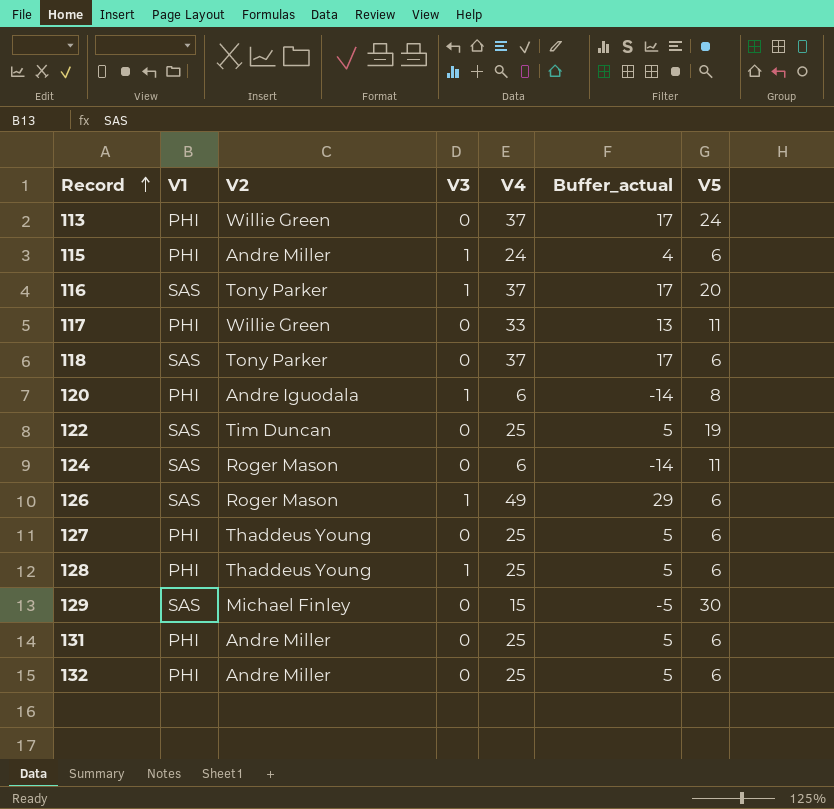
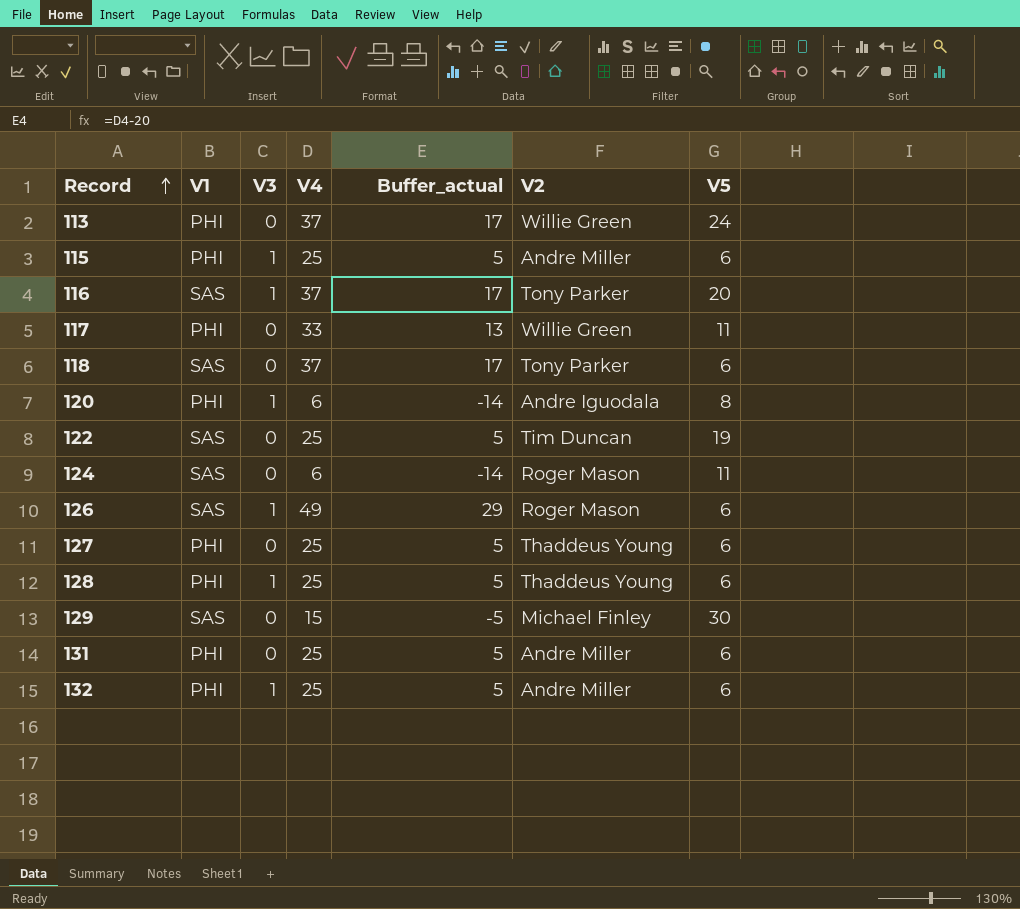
column V2 | position: 3 -> 6
115 | V4: 24 -> 25
115 | Buffer_actual: 4 -> 5
132 | V3: 0 -> 1

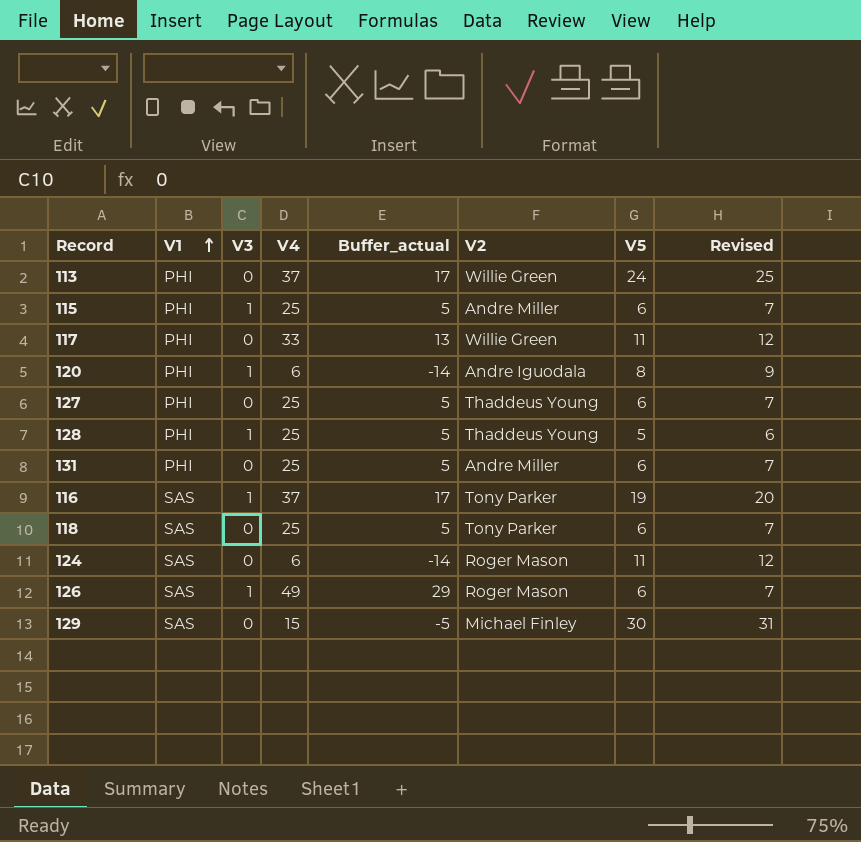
row order: Record ascending -> V1 ascending
column Revised | formula: none -> [V5] + 1
row 122: SAS | 0 | 25 | 5 | Tim Duncan | 19 -> none
row 132: PHI | 1 | 25 | 5 | Andre Miller | 6 -> none
128 | V5: 6 -> 5
116 | V5: 20 -> 19
118 | V4: 37 -> 25
118 | Buffer_actual: 17 -> 5

